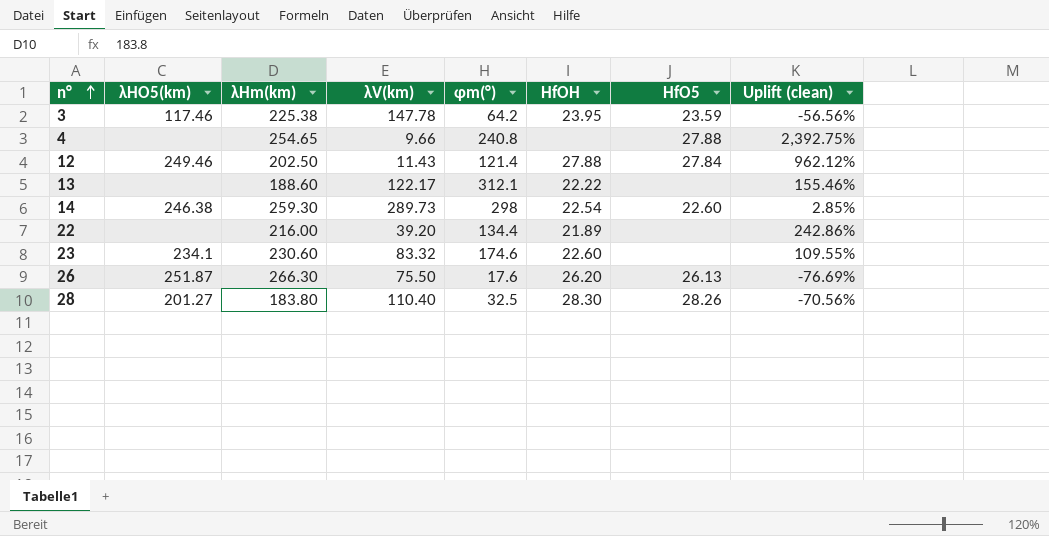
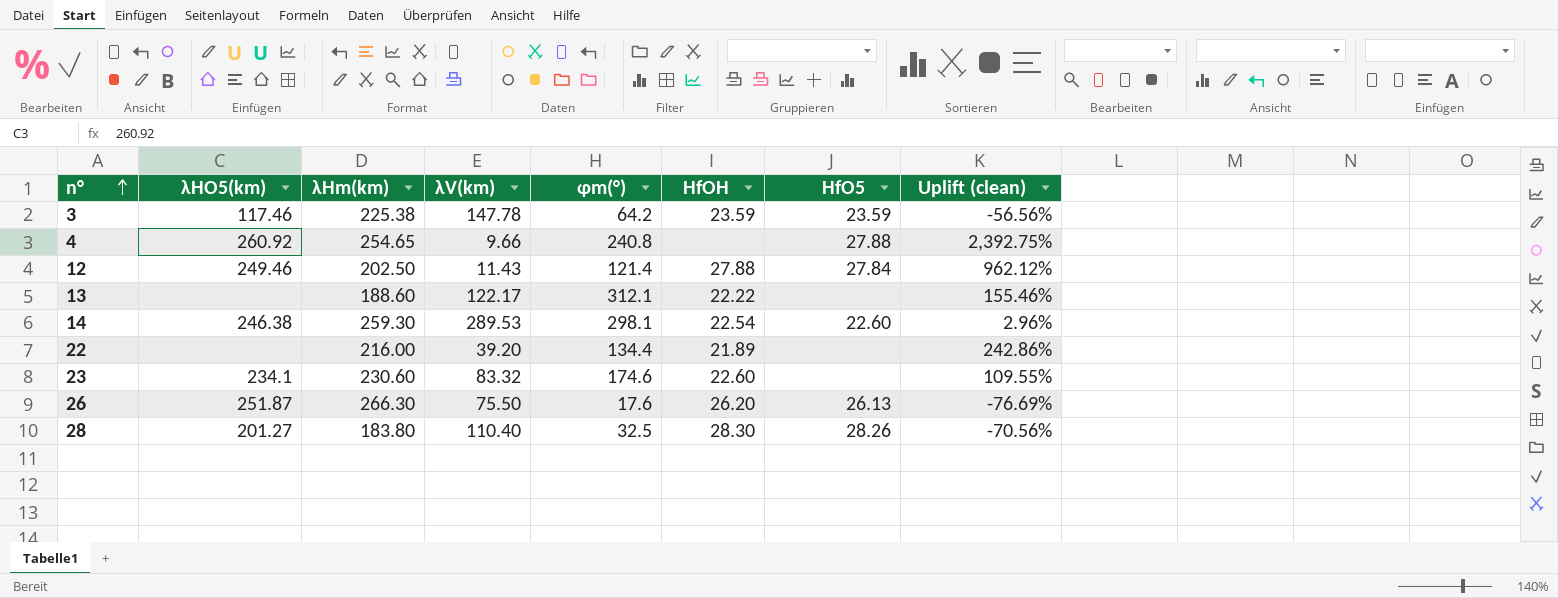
3 | HfOH: 23.95 -> 23.59
4 | λHO5(km): none -> 260.92
14 | λV(km): 289.73 -> 289.53
14 | φm(°): 298 -> 298.1
14 | Uplift (clean): 2.85% -> 2.96%

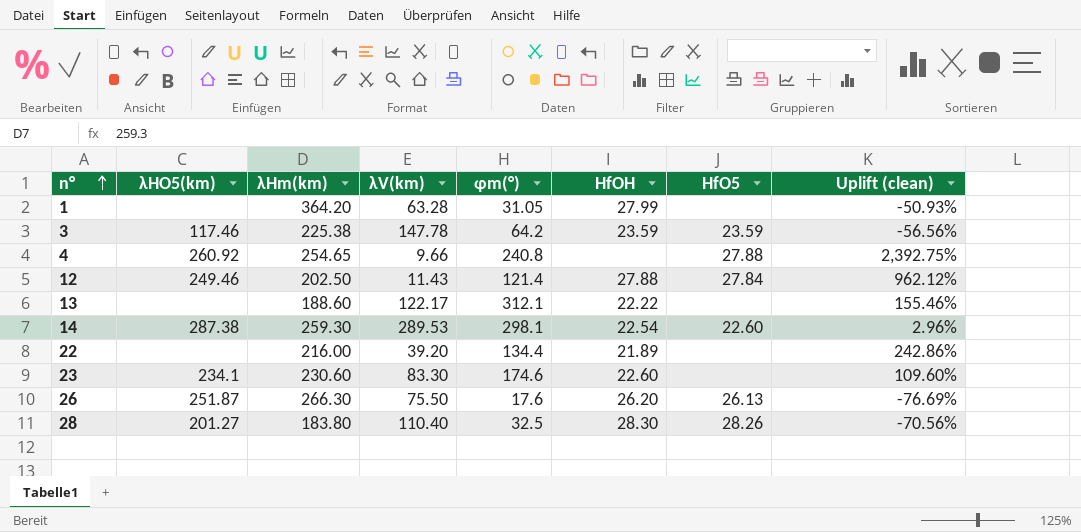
row 1: none -> none | 364.20 | 63.28 | 31.05 | 27.99 | none | -50.93%
14 | λHO5(km): 246.38 -> 287.38
23 | λV(km): 83.32 -> 83.30
23 | Uplift (clean): 109.55% -> 109.60%

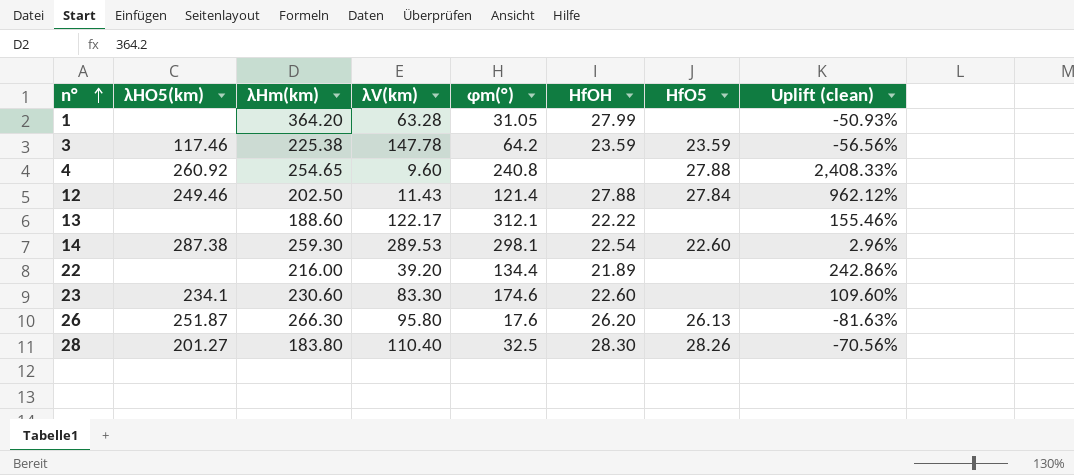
4 | λV(km): 9.66 -> 9.60
4 | Uplift (clean): 2,392.75% -> 2,408.33%
26 | λV(km): 75.50 -> 95.80
26 | Uplift (clean): -76.69% -> -81.63%

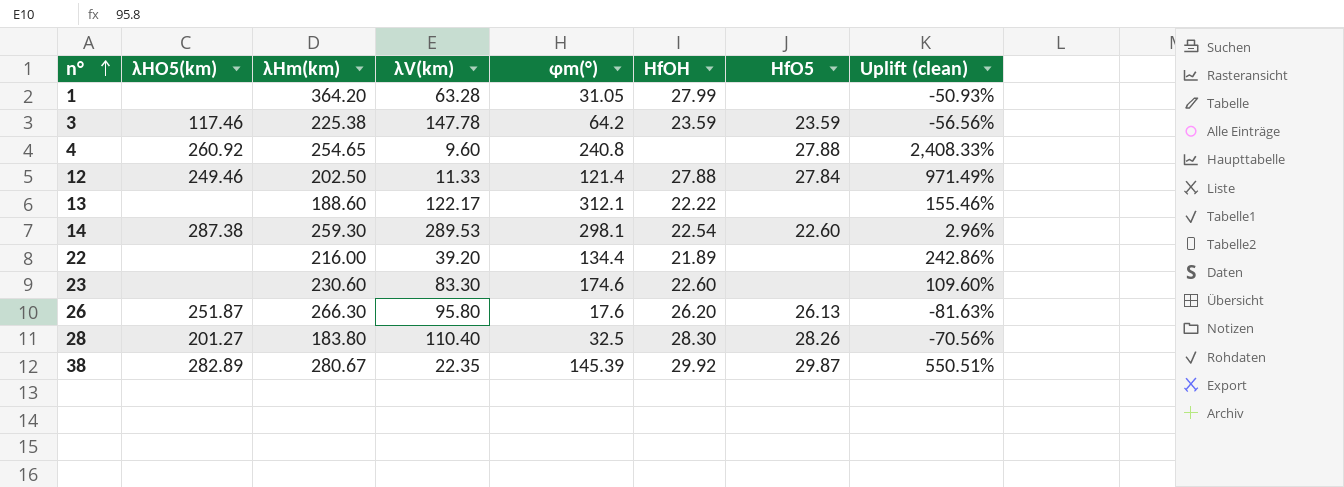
12 | λV(km): 11.43 -> 11.33
12 | Uplift (clean): 962.12% -> 971.49%
23 | λHO5(km): 234.1 -> none
row 38: none -> 282.89 | 280.67 | 22.35 | 145.39 | 29.92 | 29.87 | 550.51%

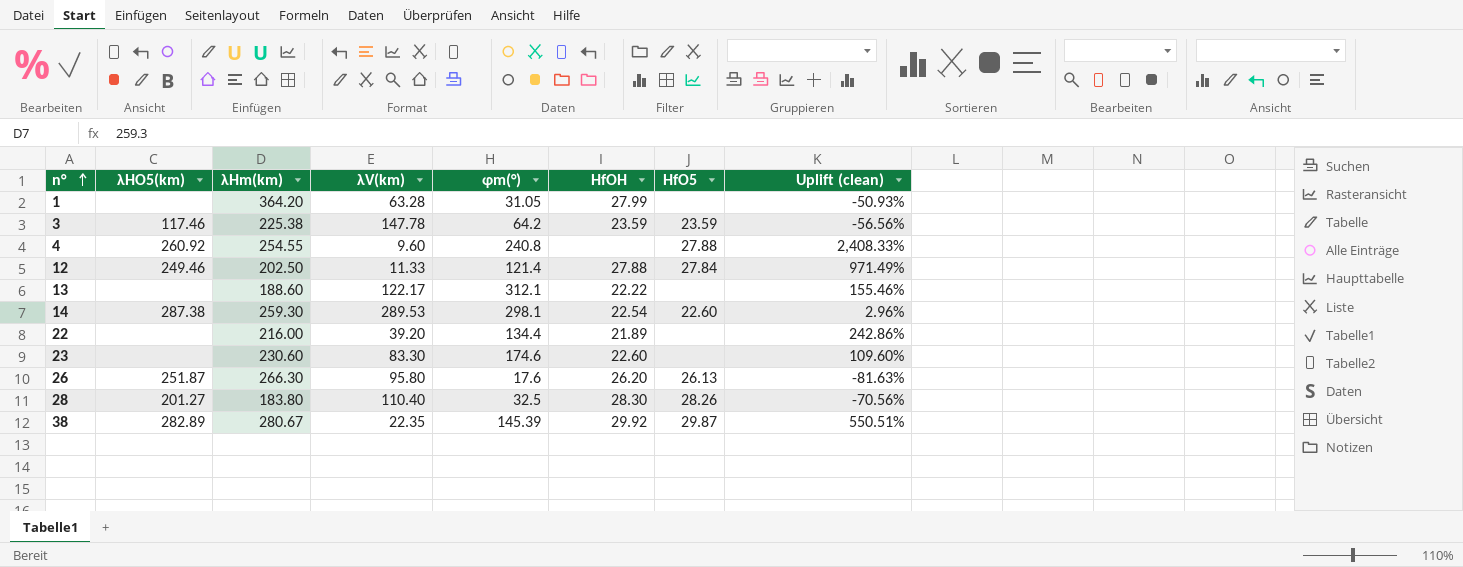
4 | λHm(km): 254.65 -> 254.55

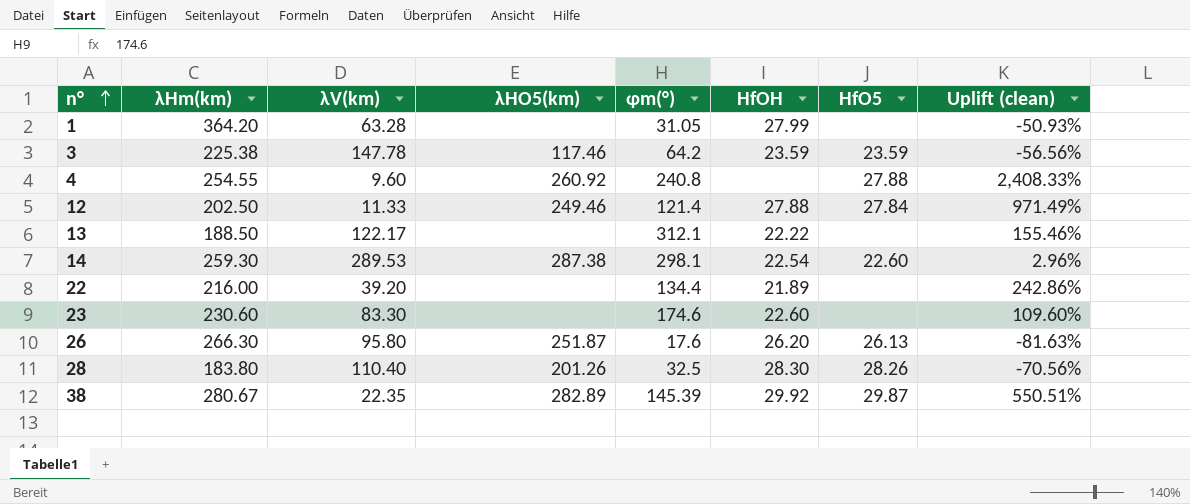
column λHO5(km) | position: 2 -> 4
13 | λHm(km): 188.60 -> 188.50
28 | λHO5(km): 201.27 -> 201.26

